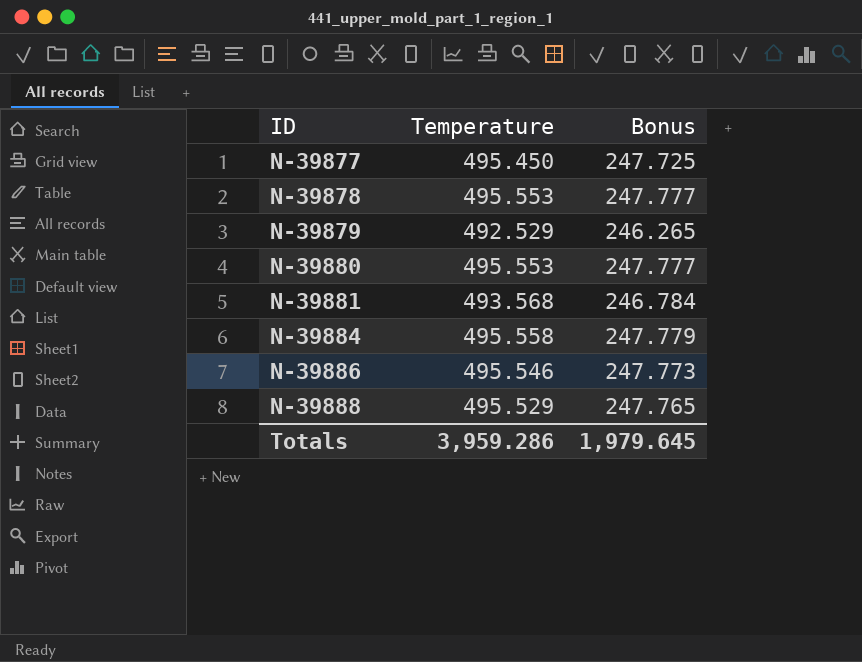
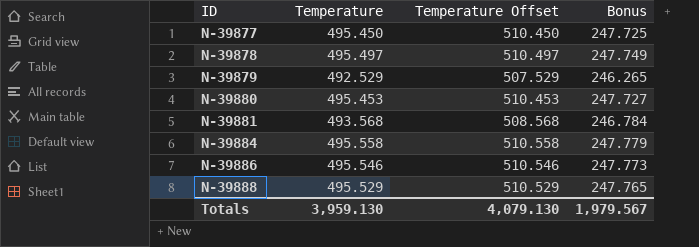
column Temperature Offset | formula: none -> [Temperature] + 15
N-39878 | Temperature: 495.553 -> 495.497
N-39878 | Bonus: 247.777 -> 247.749
N-39880 | Temperature: 495.553 -> 495.453
N-39880 | Bonus: 247.777 -> 247.727
Totals | Temperature: 3,959.286 -> 3,959.130
Totals | Bonus: 1,979.645 -> 1,979.567

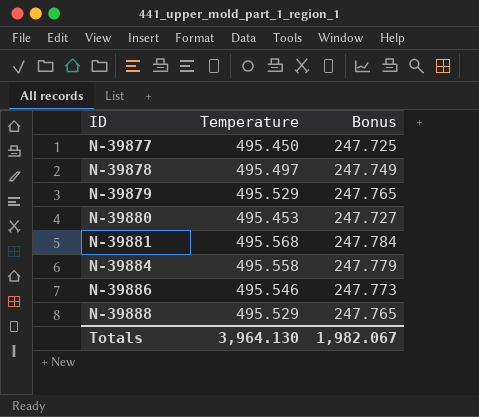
column Temperature Offset | formula: [Temperature] + 15 -> none
N-39879 | Temperature: 492.529 -> 495.529
N-39879 | Bonus: 246.265 -> 247.765
N-39881 | Temperature: 493.568 -> 495.568
N-39881 | Bonus: 246.784 -> 247.784
Totals | Temperature: 3,959.130 -> 3,964.130
Totals | Bonus: 1,979.567 -> 1,982.067

